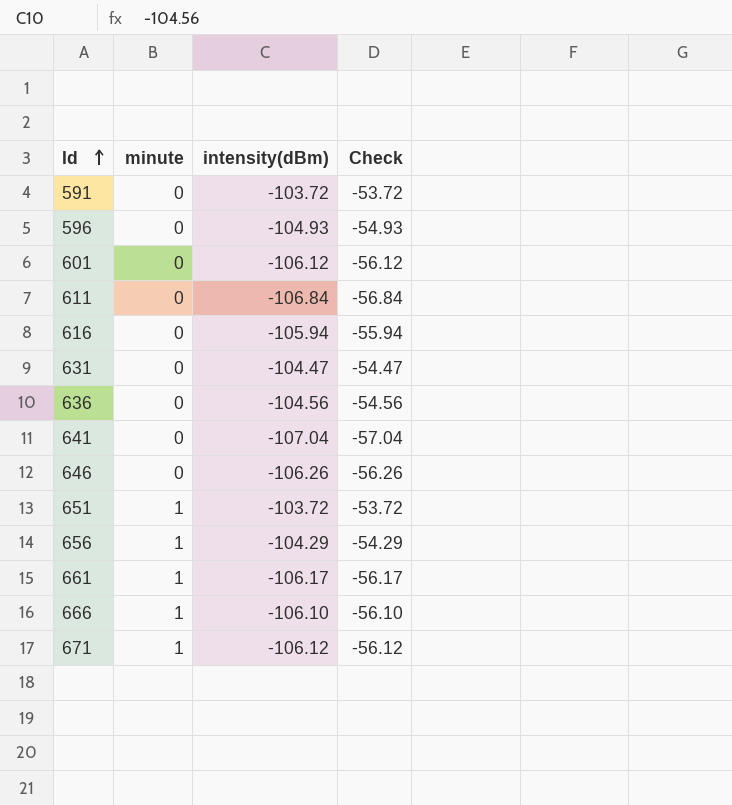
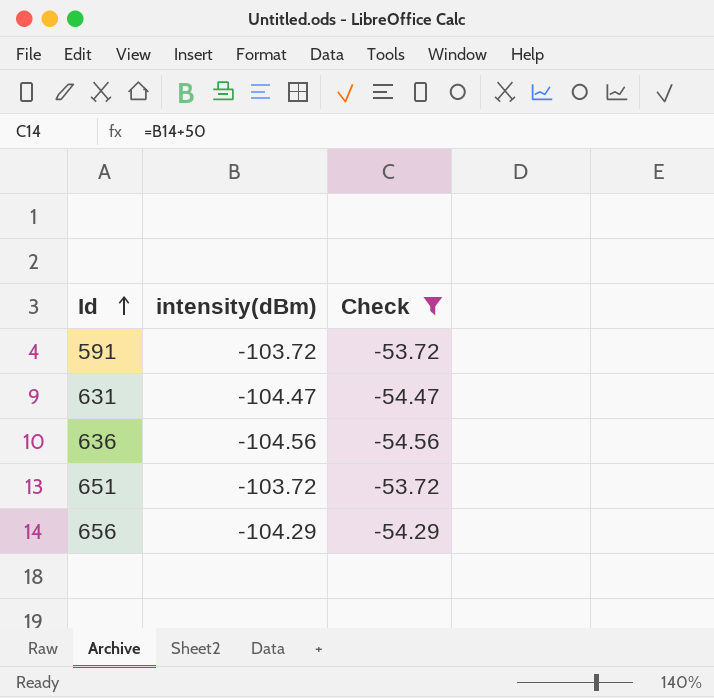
filter: none -> Check >= -54.56
column minute | position: 2 -> none

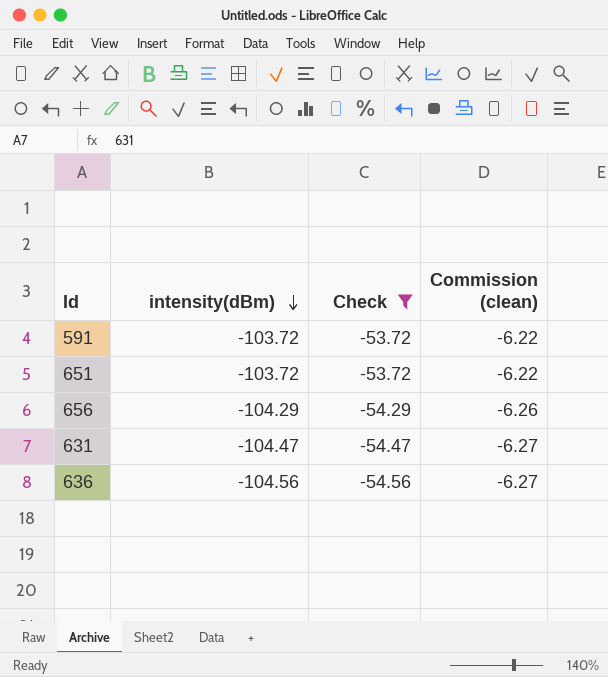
row order: Id ascending -> intensity(dBm) descending
column Commission (clean) | formula: none -> [intensity(dBm)] * 0.06

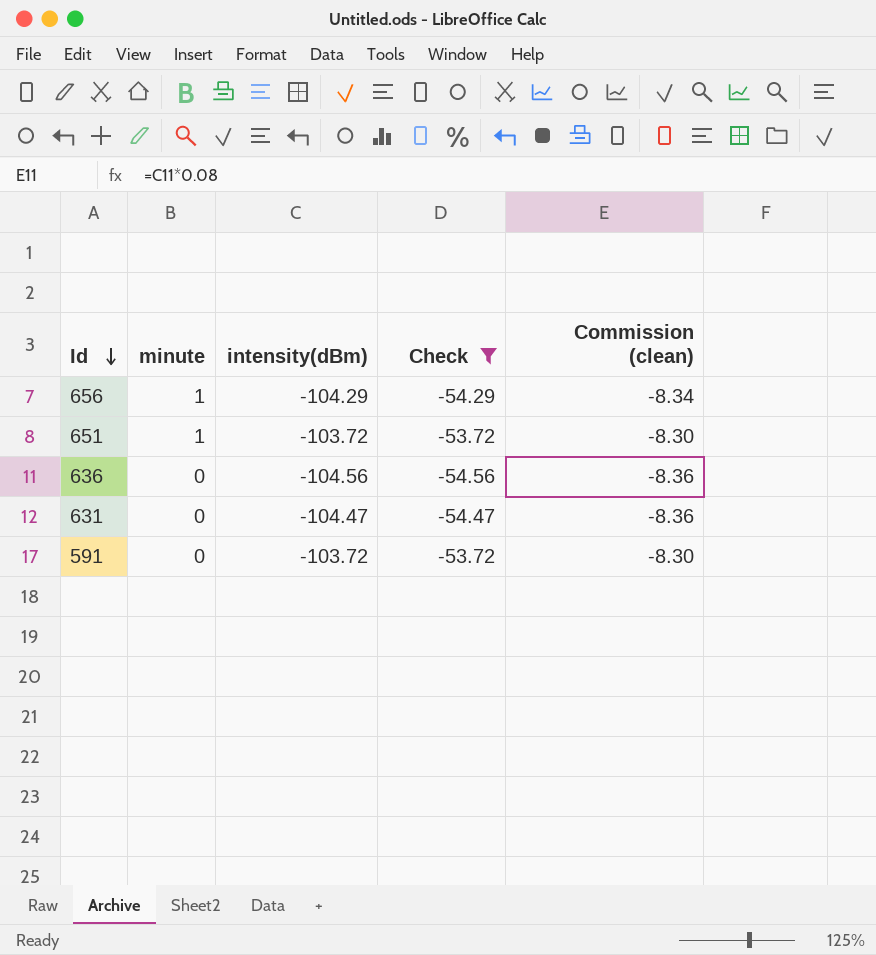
row order: intensity(dBm) descending -> Id descending
column minute | position: none -> 2
column Commission (clean) | formula: [intensity(dBm)] * 0.06 -> [intensity(dBm)] * 0.08

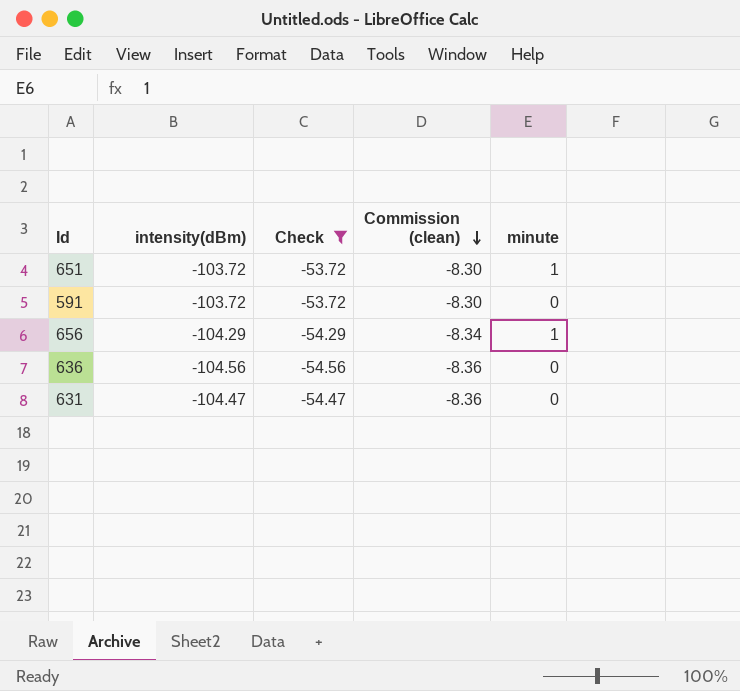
row order: Id descending -> Commission (clean) descending
column minute | position: 2 -> 5

